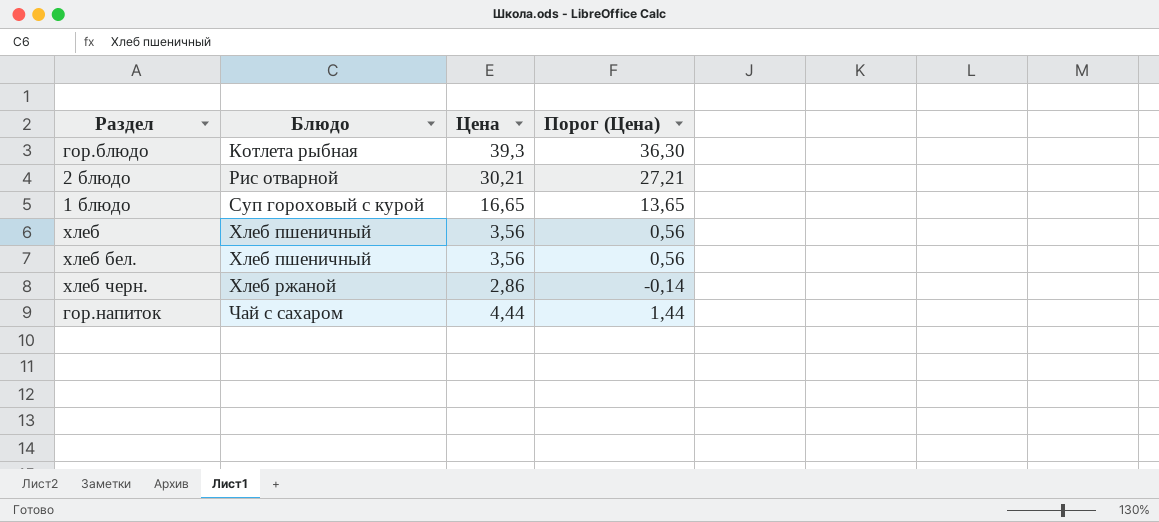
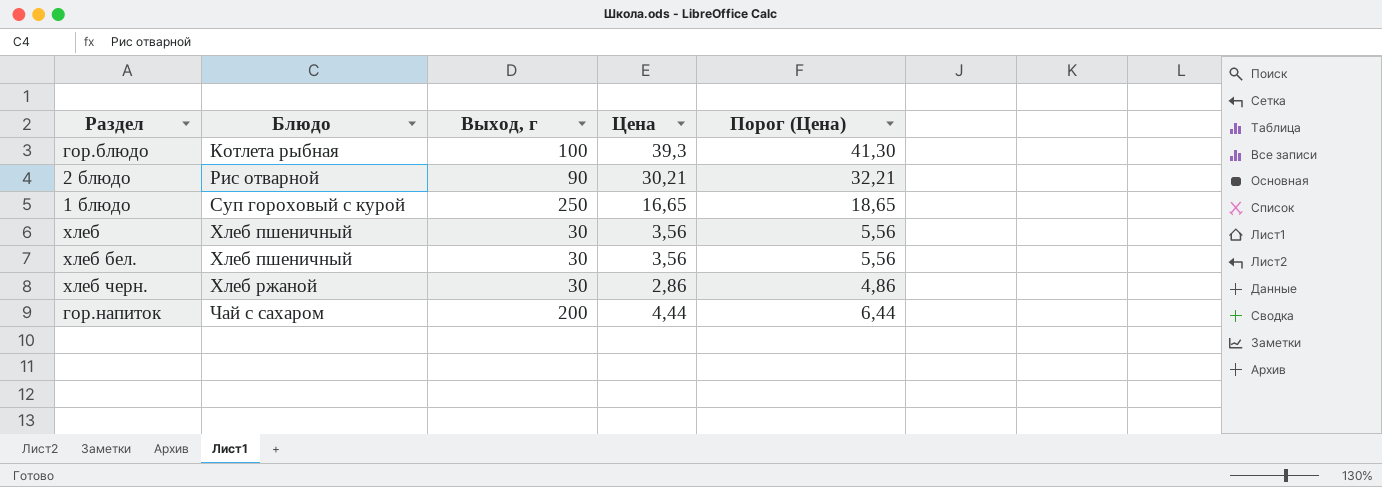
column Выход, г | position: none -> 3
column Порог (Цена) | formula: [Цена] - 3 -> [Цена] + 2

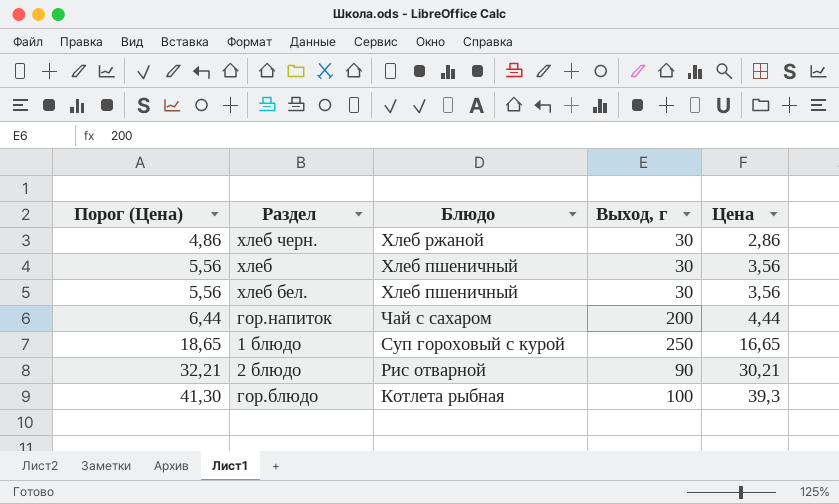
row order: Блюдо ascending -> Порог (Цена) ascending
column Порог (Цена) | position: 5 -> 1

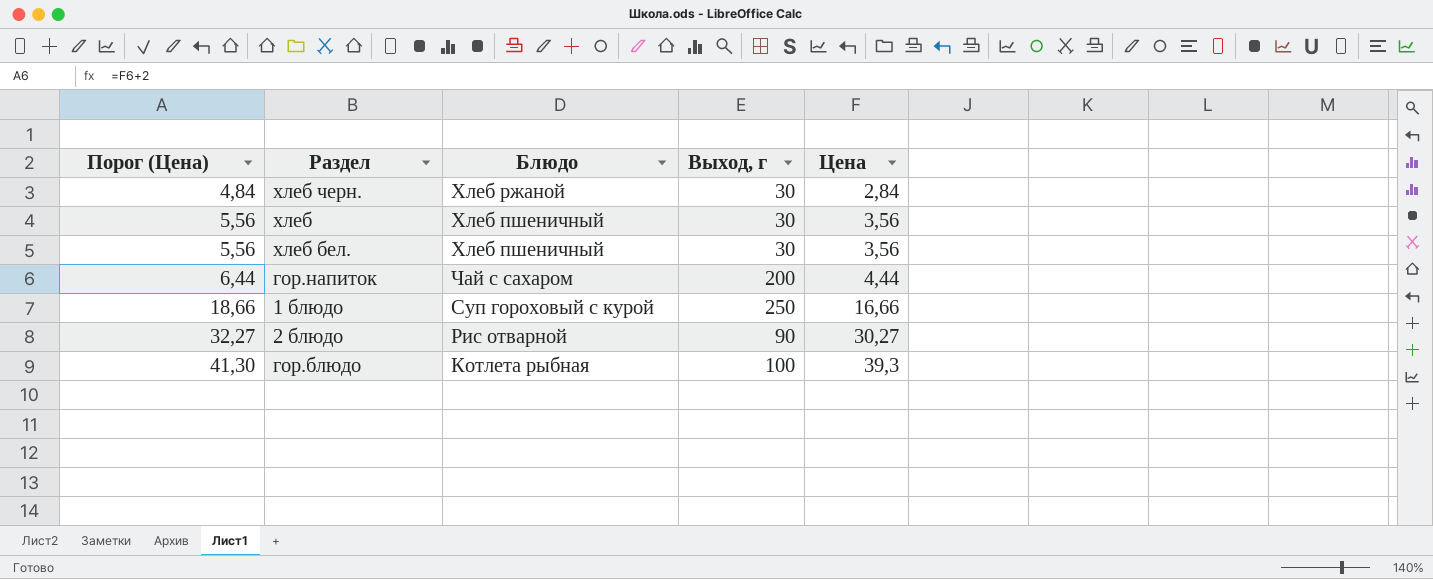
хлеб черн. | Порог (Цена): 4,86 -> 4,84
хлеб черн. | Цена: 2,86 -> 2,84
1 блюдо | Порог (Цена): 18,65 -> 18,66
1 блюдо | Цена: 16,65 -> 16,66
2 блюдо | Порог (Цена): 32,21 -> 32,27
2 блюдо | Цена: 30,21 -> 30,27

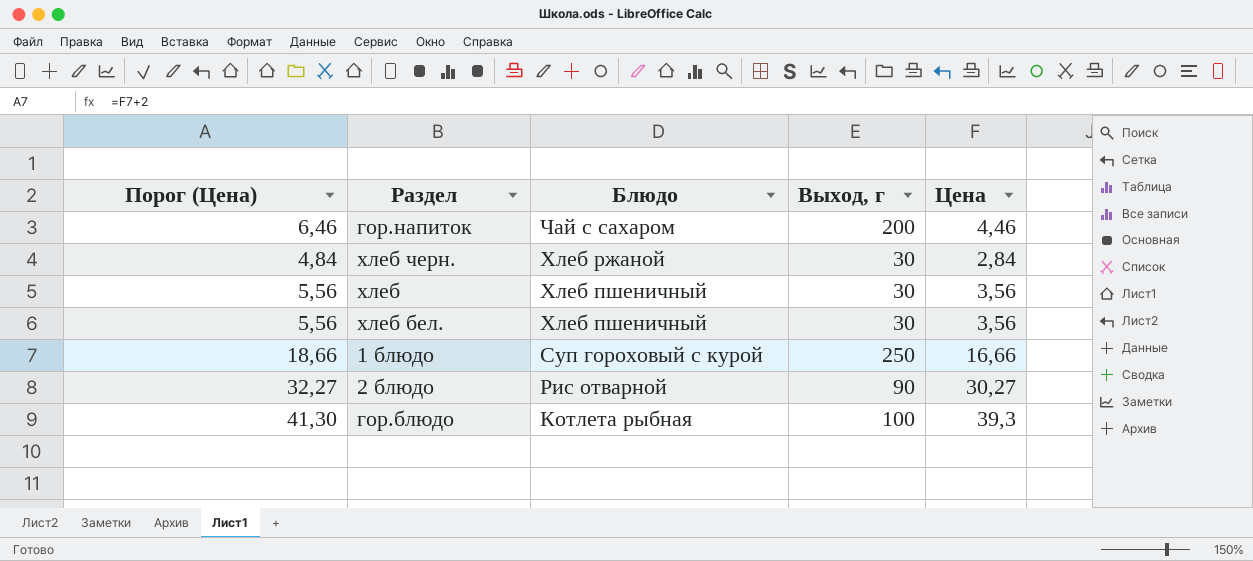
row order: Порог (Цена) ascending -> Блюдо descending
гор.напиток | Порог (Цена): 6,44 -> 6,46
гор.напиток | Цена: 4,44 -> 4,46

